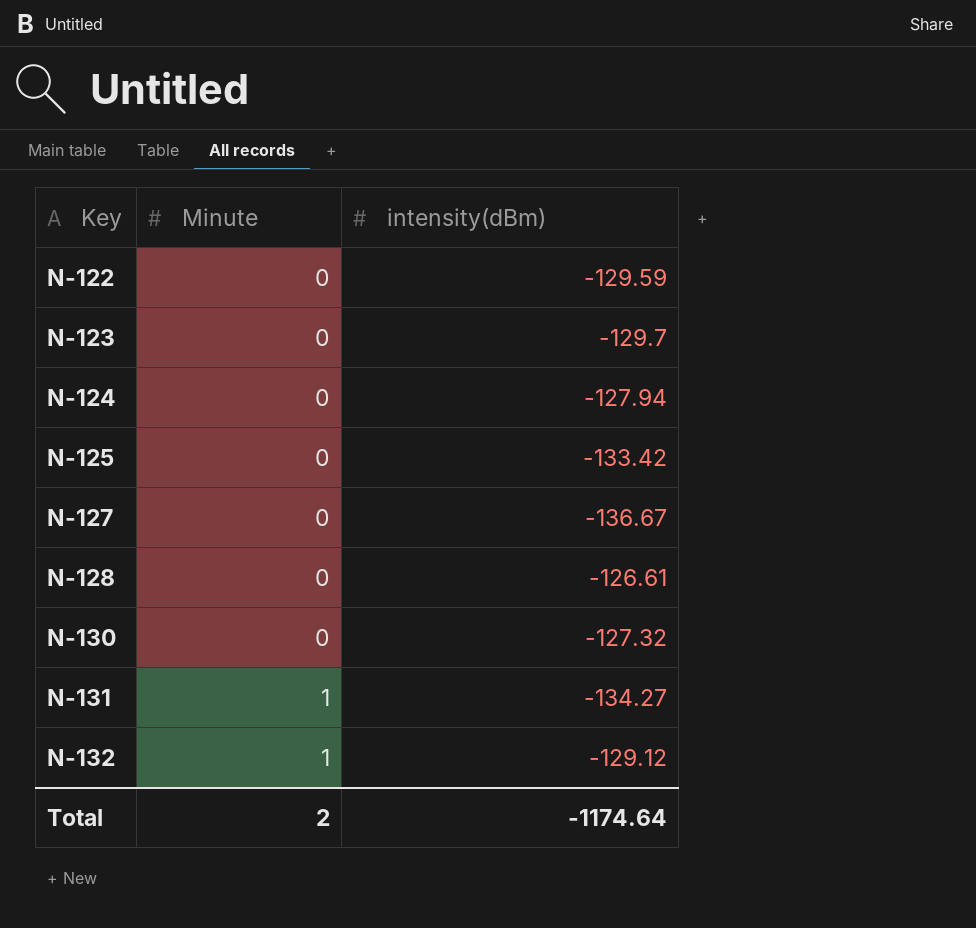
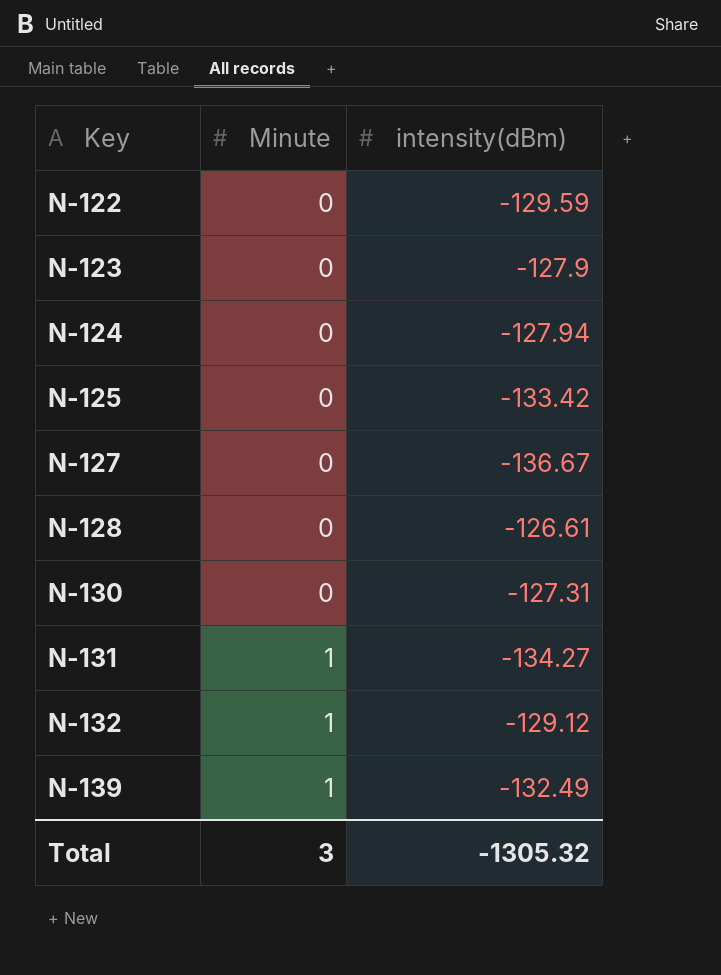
N-123 | intensity(dBm): -129.7 -> -127.9
N-130 | intensity(dBm): -127.32 -> -127.31
row N-139: none -> 1 | -132.49
Total | Minute: 2 -> 3
Total | intensity(dBm): -1174.64 -> -1305.32

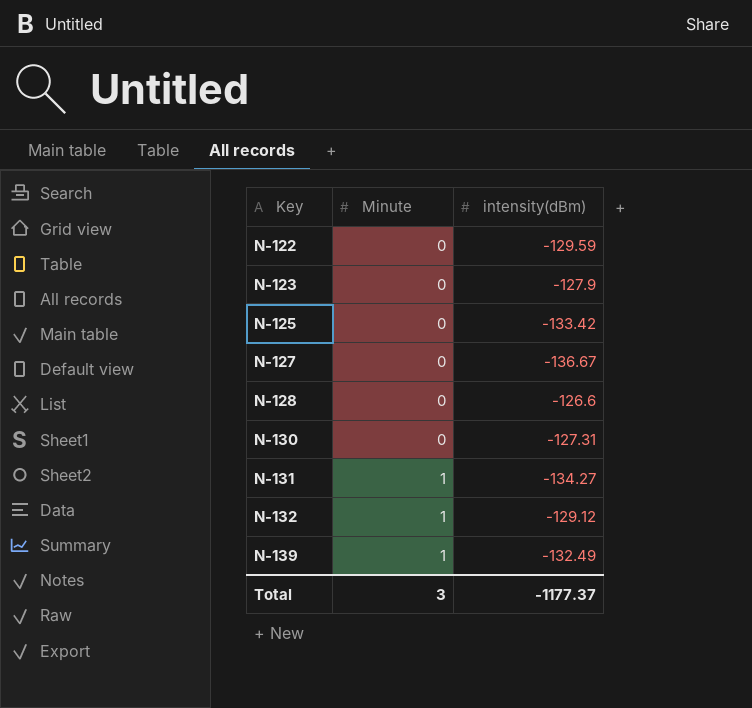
row N-124: 0 | -127.94 -> none
N-128 | intensity(dBm): -126.61 -> -126.6
Total | intensity(dBm): -1305.32 -> -1177.37

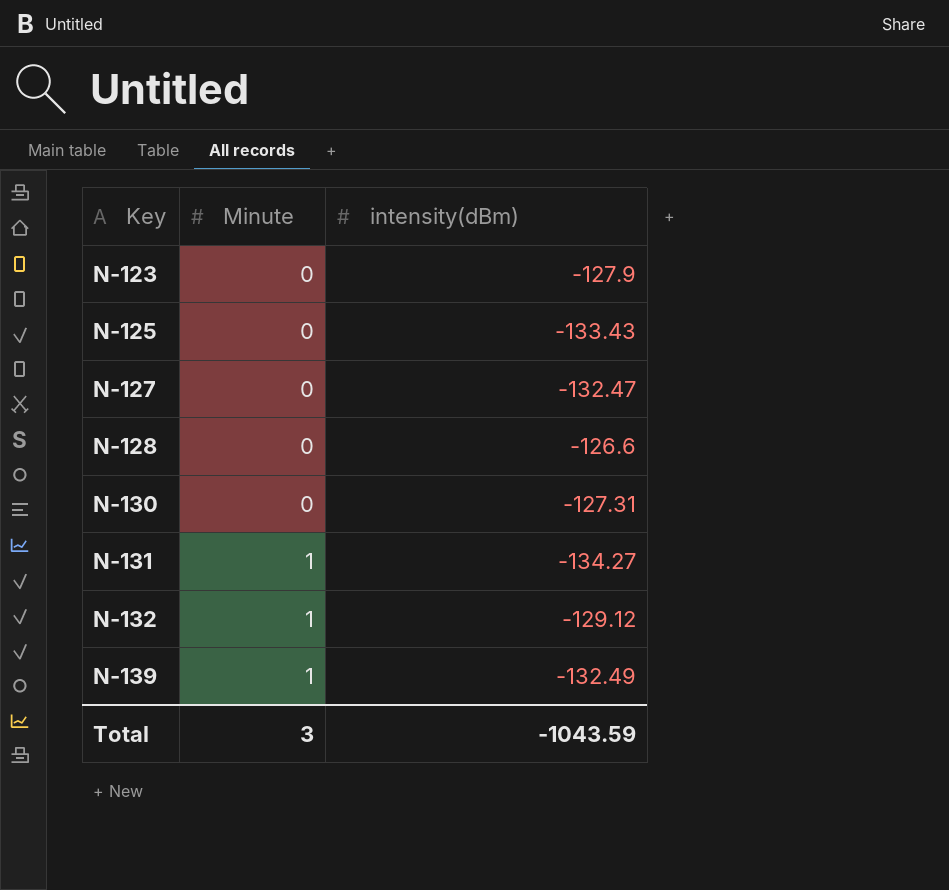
row N-122: 0 | -129.59 -> none
N-125 | intensity(dBm): -133.42 -> -133.43
N-127 | intensity(dBm): -136.67 -> -132.47
Total | intensity(dBm): -1177.37 -> -1043.59

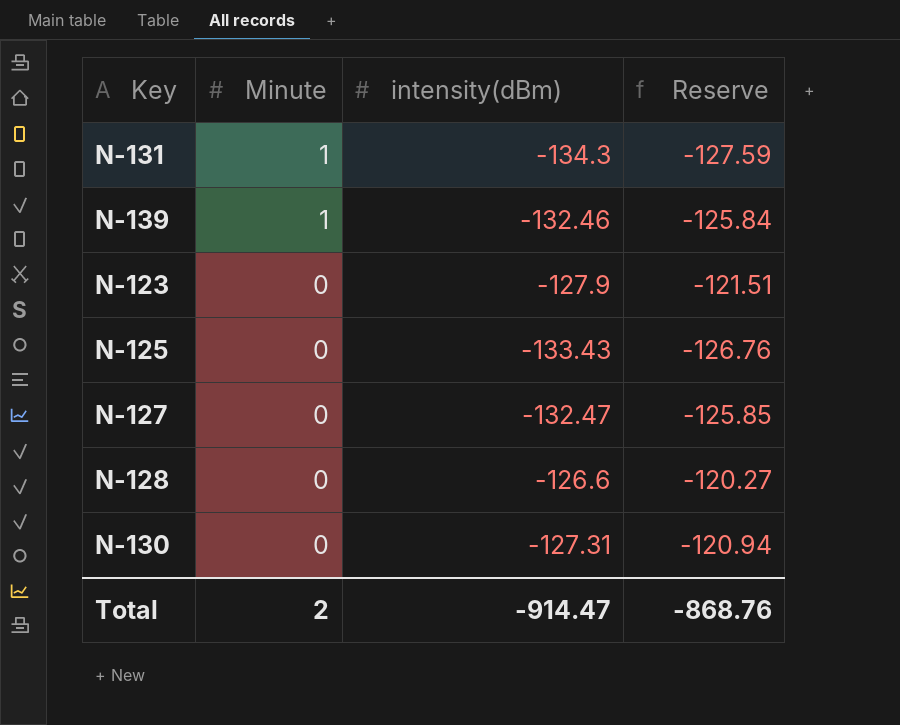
row order: Key ascending -> Minute descending
column Reserve | formula: none -> [intensity(dBm)] * 0.95
row N-132: 1 | -129.12 -> none
N-131 | intensity(dBm): -134.27 -> -134.3
N-139 | intensity(dBm): -132.49 -> -132.46
Total | Minute: 3 -> 2
Total | intensity(dBm): -1043.59 -> -914.47

